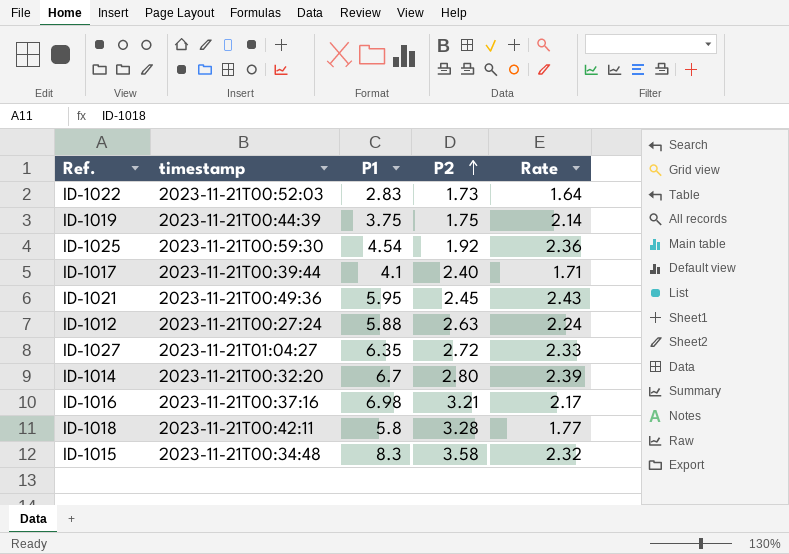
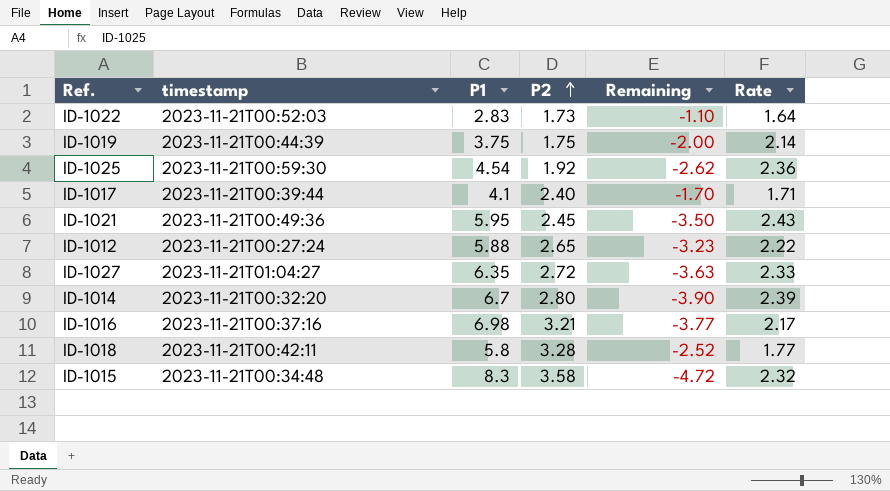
column Remaining | formula: none -> [P2] - [P1]
ID-1012 | P2: 2.63 -> 2.65
ID-1012 | Rate: 2.24 -> 2.22

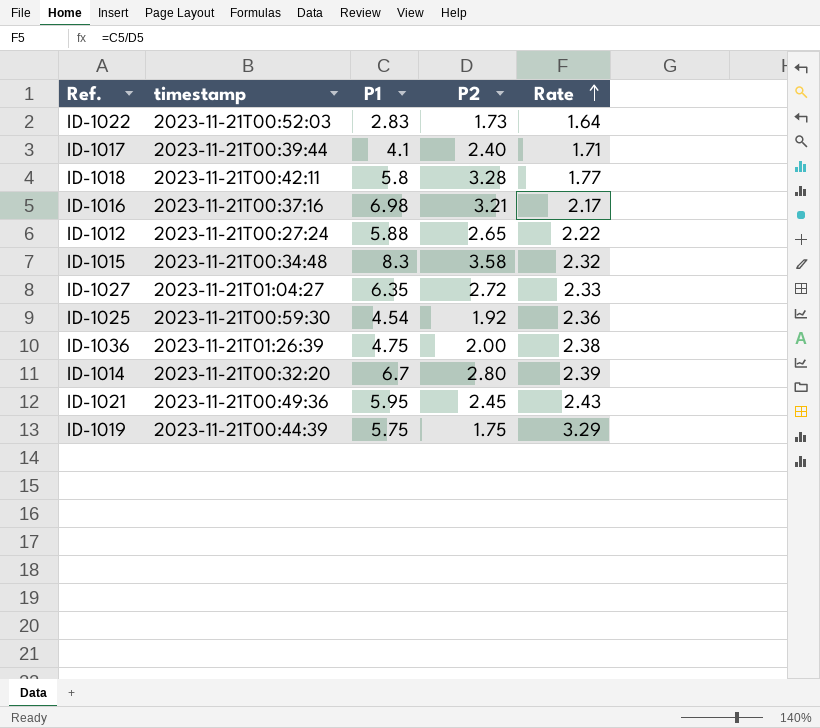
row order: P2 ascending -> Rate ascending
column Remaining | formula: [P2] - [P1] -> none
row ID-1036: none -> 2023-11-21T01:26:39 | 4.75 | 2.00 | 2.38
ID-1019 | P1: 3.75 -> 5.75
ID-1019 | Rate: 2.14 -> 3.29

